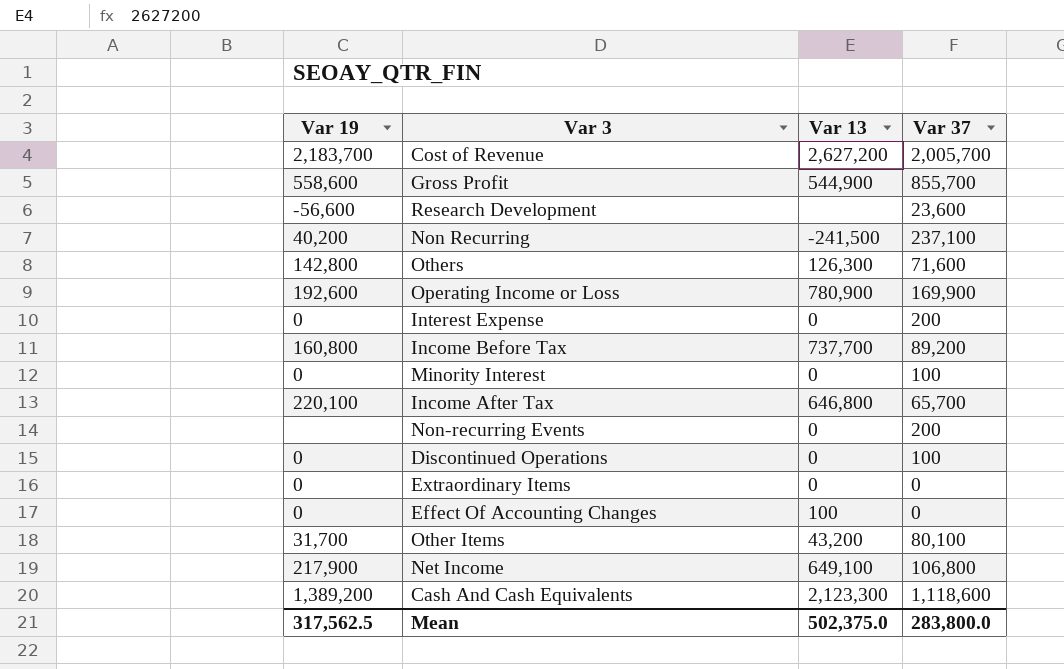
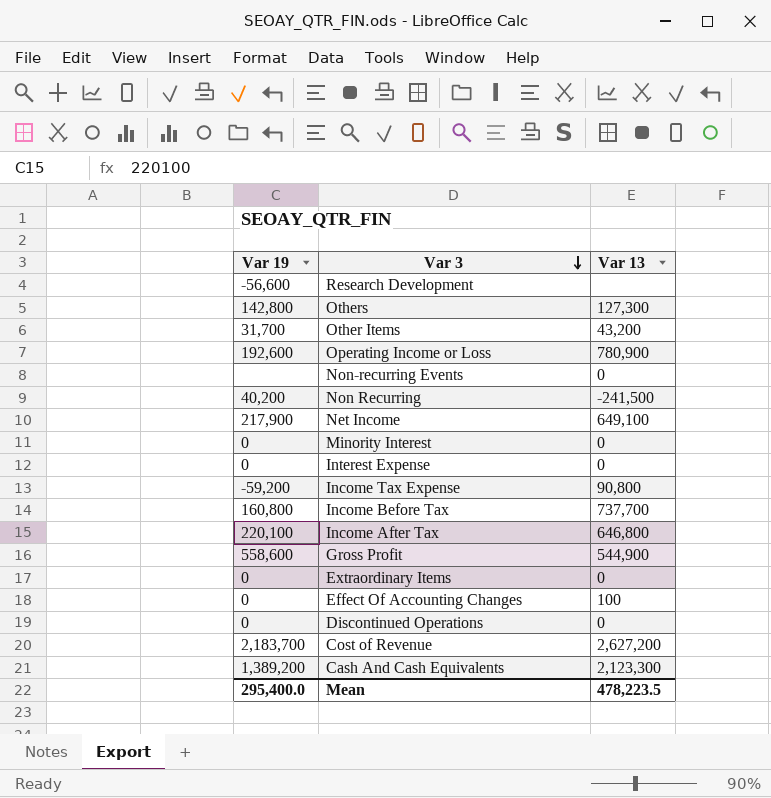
row order: none -> Var 3 descending
column Var 37 | position: 4 -> none
Others | Var 13: 126,300 -> 127,300
row Income Tax Expense: none -> -59,200 | 90,800
Mean | Var 19: 317,562.5 -> 295,400.0
Mean | Var 13: 502,375.0 -> 478,223.5

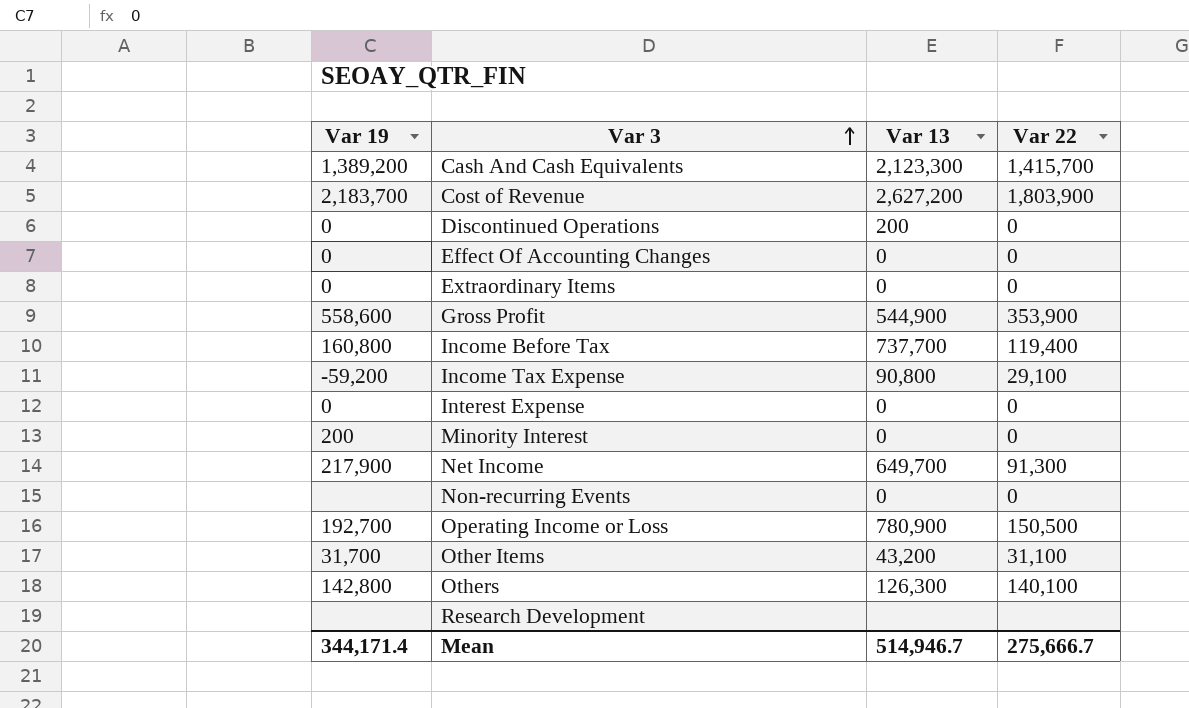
row order: Var 3 descending -> Var 3 ascending
column Var 22 | position: none -> 4
row Non Recurring: 40,200 | -241,500 -> none
row Income After Tax: 220,100 | 646,800 -> none
Discontinued Operations | Var 13: 0 -> 200
Effect Of Accounting Changes | Var 13: 100 -> 0
Minority Interest | Var 19: 0 -> 200
Net Income | Var 13: 649,100 -> 649,700
Operating Income or Loss | Var 19: 192,600 -> 192,700
Others | Var 13: 127,300 -> 126,300
Research Development | Var 19: -56,600 -> none
Mean | Var 19: 295,400.0 -> 344,171.4
Mean | Var 13: 478,223.5 -> 514,946.7

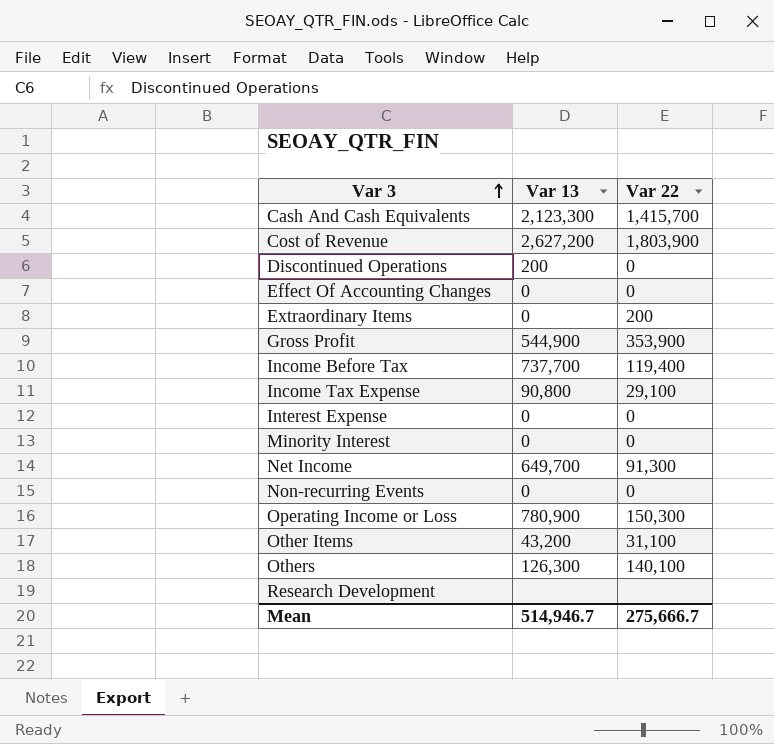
column Var 19 | position: 1 -> none
Extraordinary Items | Var 22: 0 -> 200
Operating Income or Loss | Var 22: 150,500 -> 150,300

